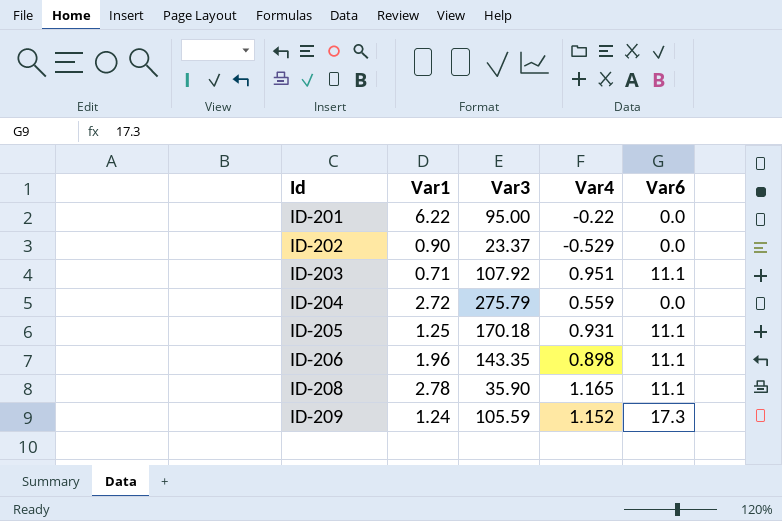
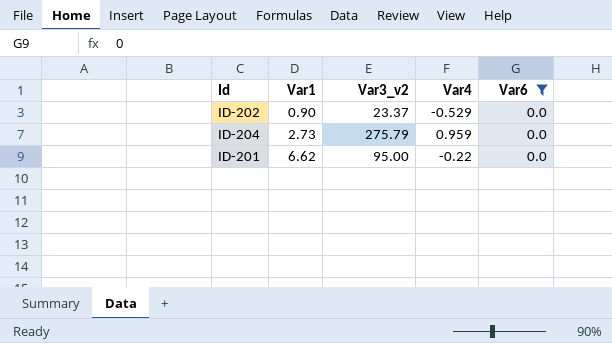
filter: none -> Var6 = 0.0
row order: Id ascending -> Var1 ascending
column name: Var3 -> Var3_v2
ID-204 | Var1: 2.72 -> 2.73
ID-204 | Var4: 0.559 -> 0.959
ID-201 | Var1: 6.22 -> 6.62

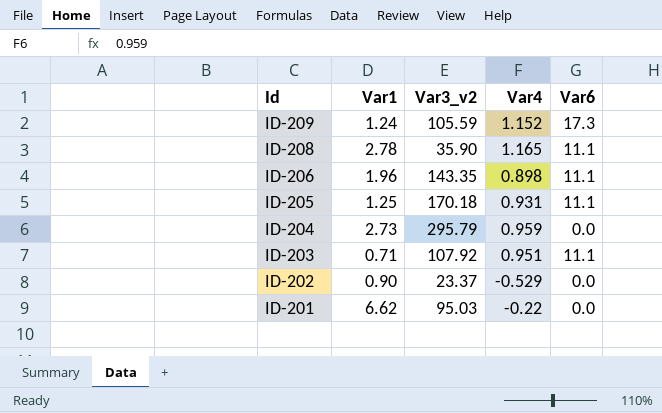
filter: Var6 = 0.0 -> none
row order: Var1 ascending -> Id descending
ID-204 | Var3_v2: 275.79 -> 295.79
ID-201 | Var3_v2: 95.00 -> 95.03

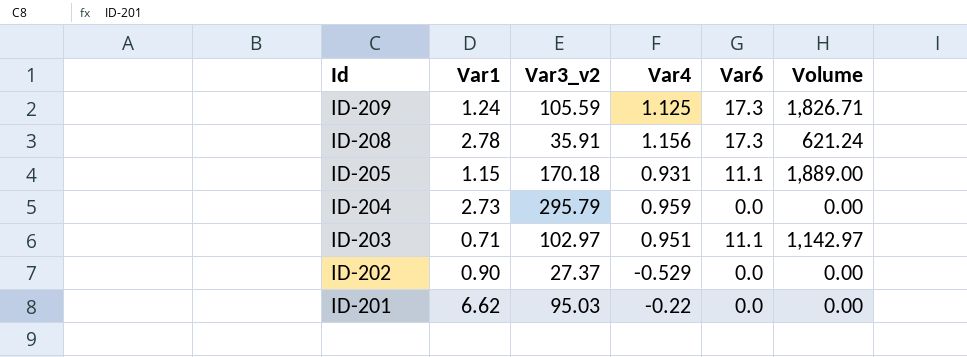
column Volume | formula: none -> [Var3_v2] * [Var6]
row ID-206: 1.96 | 143.35 | 0.898 | 11.1 -> none
ID-209 | Var4: 1.152 -> 1.125
ID-208 | Var3_v2: 35.90 -> 35.91
ID-208 | Var4: 1.165 -> 1.156
ID-208 | Var6: 11.1 -> 17.3
ID-205 | Var1: 1.25 -> 1.15
ID-203 | Var3_v2: 107.92 -> 102.97
ID-202 | Var3_v2: 23.37 -> 27.37

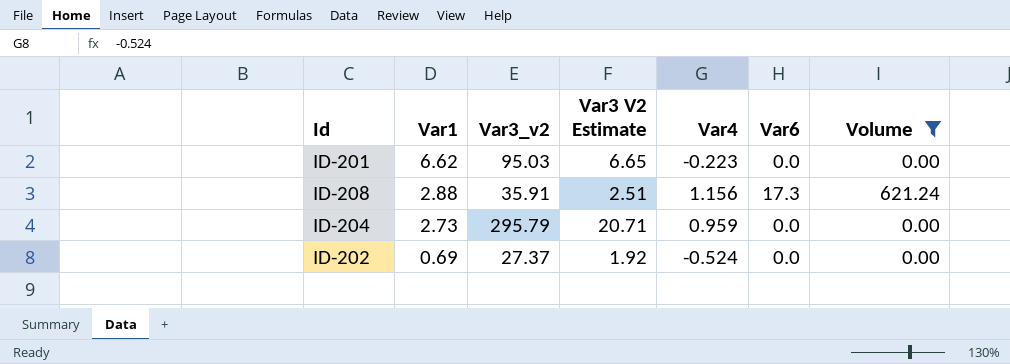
filter: none -> Volume <= 621.24
row order: Id descending -> Var1 descending
column Var3 V2 Estimate | formula: none -> [Var3_v2] * 0.07
ID-201 | Var4: -0.22 -> -0.223
ID-208 | Var1: 2.78 -> 2.88
ID-202 | Var1: 0.90 -> 0.69
ID-202 | Var4: -0.529 -> -0.524

